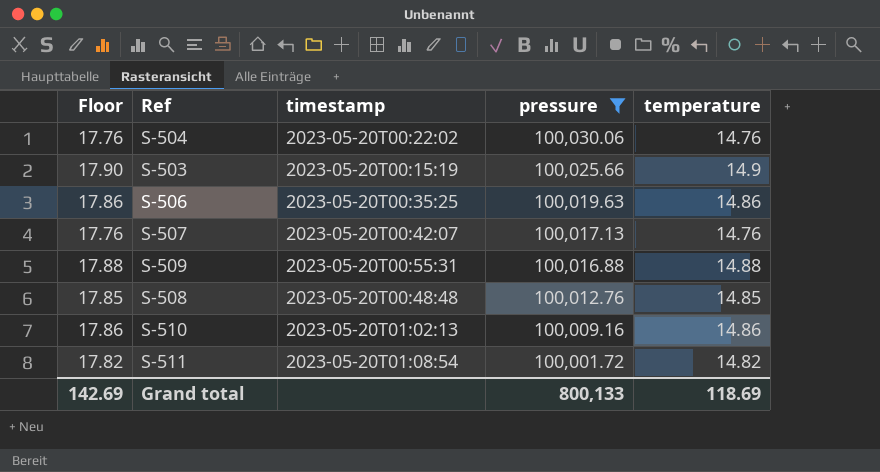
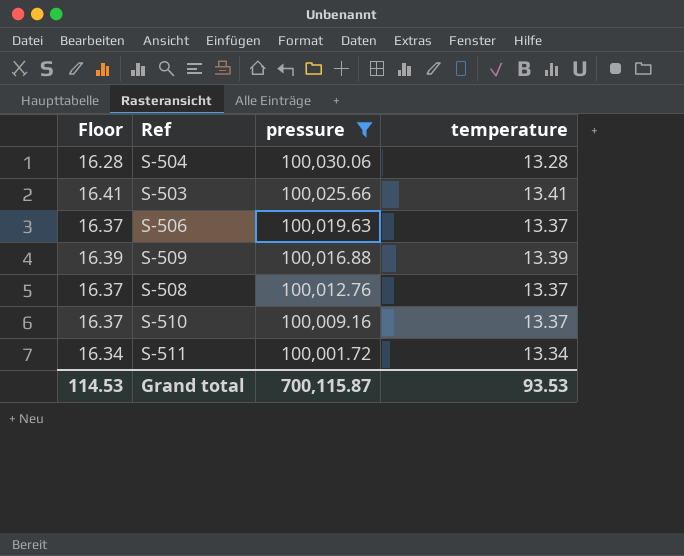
column timestamp | position: 3 -> none
row S-507: 17.76 | 2023-05-20T00:42:07 | 100,017.13 | 14.76 -> none
S-504 | Floor: 17.76 -> 16.28
S-504 | temperature: 14.76 -> 13.28
S-503 | Floor: 17.90 -> 16.41
S-503 | temperature: 14.9 -> 13.41
S-506 | Floor: 17.86 -> 16.37
S-506 | temperature: 14.86 -> 13.37
S-509 | Floor: 17.88 -> 16.39
S-509 | temperature: 14.88 -> 13.39
S-508 | Floor: 17.85 -> 16.37
S-508 | temperature: 14.85 -> 13.37
S-510 | Floor: 17.86 -> 16.37
S-510 | temperature: 14.86 -> 13.37
S-511 | Floor: 17.82 -> 16.34
S-511 | temperature: 14.82 -> 13.34
Grand total | Floor: 142.69 -> 114.53
Grand total | pressure: 800,133 -> 700,115.87
Grand total | temperature: 118.69 -> 93.53

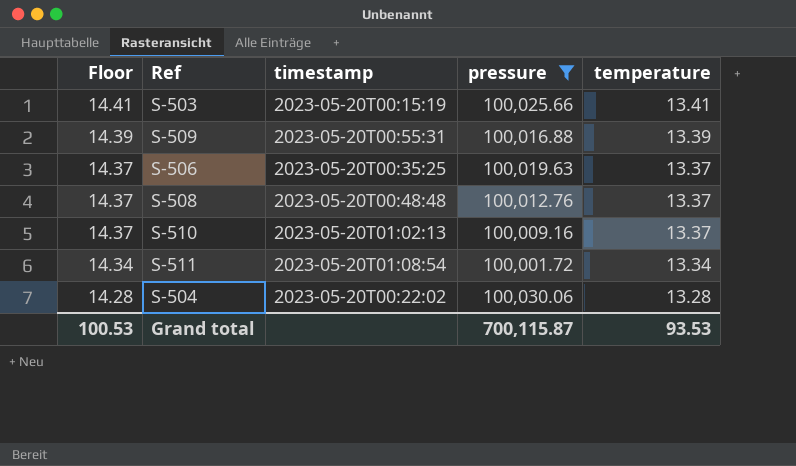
row order: pressure descending -> Floor descending
column Floor | formula: [temperature] + 3 -> [temperature] + 1
column timestamp | position: none -> 3
Grand total | Floor: 114.53 -> 100.53

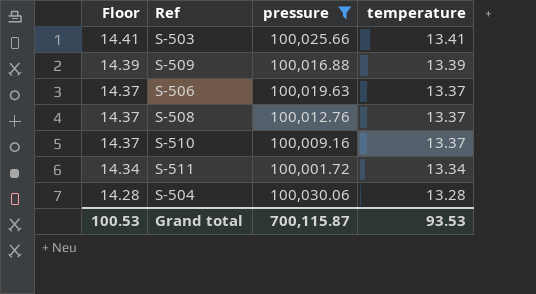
column timestamp | position: 3 -> none

